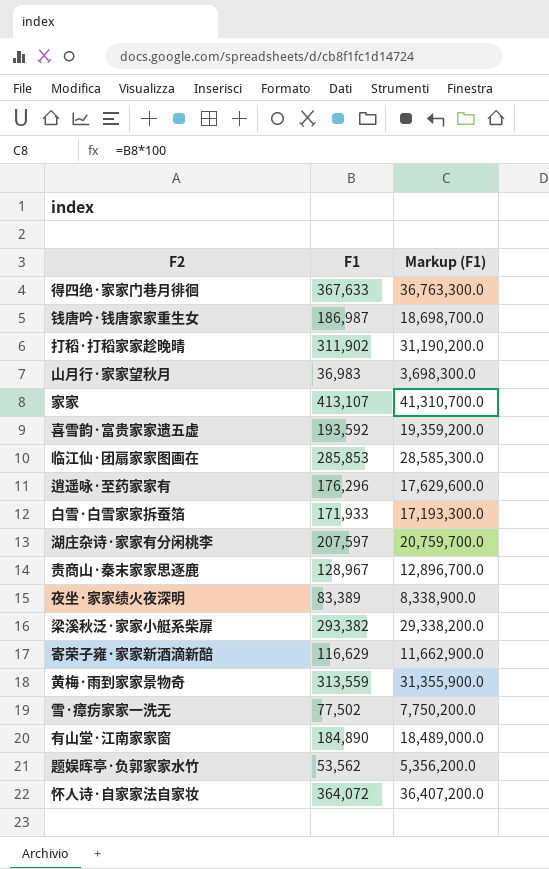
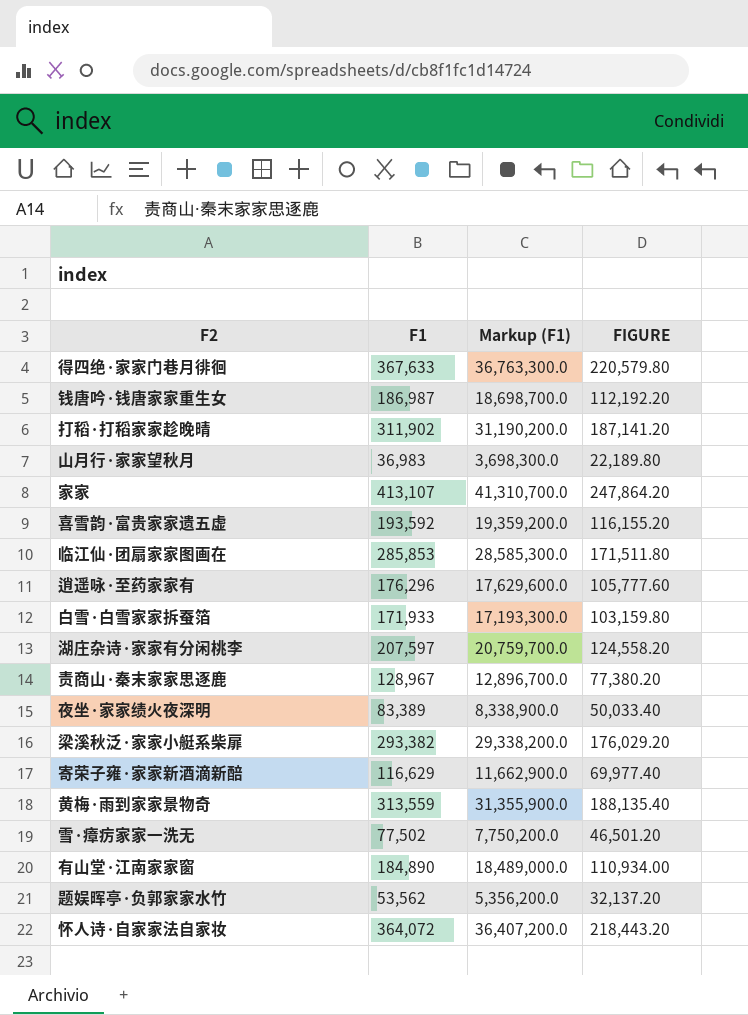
column FIGURE | formula: none -> [F1] * 0.6

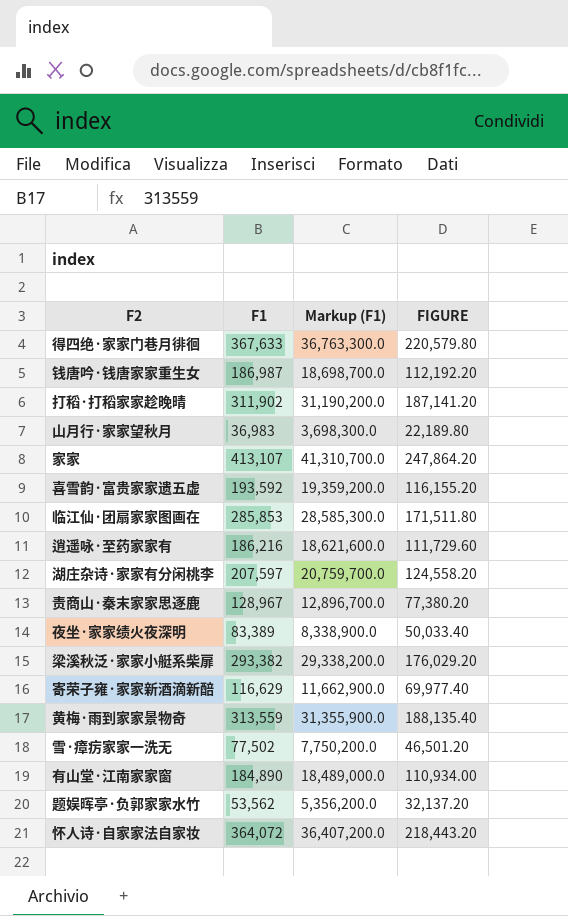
row 白雪·白雪家家拆蚕箔: 171,933 | 17,193,300.0 | 103,159.80 -> none
逍遥咏·至药家家有 | F1: 176,296 -> 186,216
逍遥咏·至药家家有 | Markup (F1): 17,629,600.0 -> 18,621,600.0
逍遥咏·至药家家有 | FIGURE: 105,777.60 -> 111,729.60

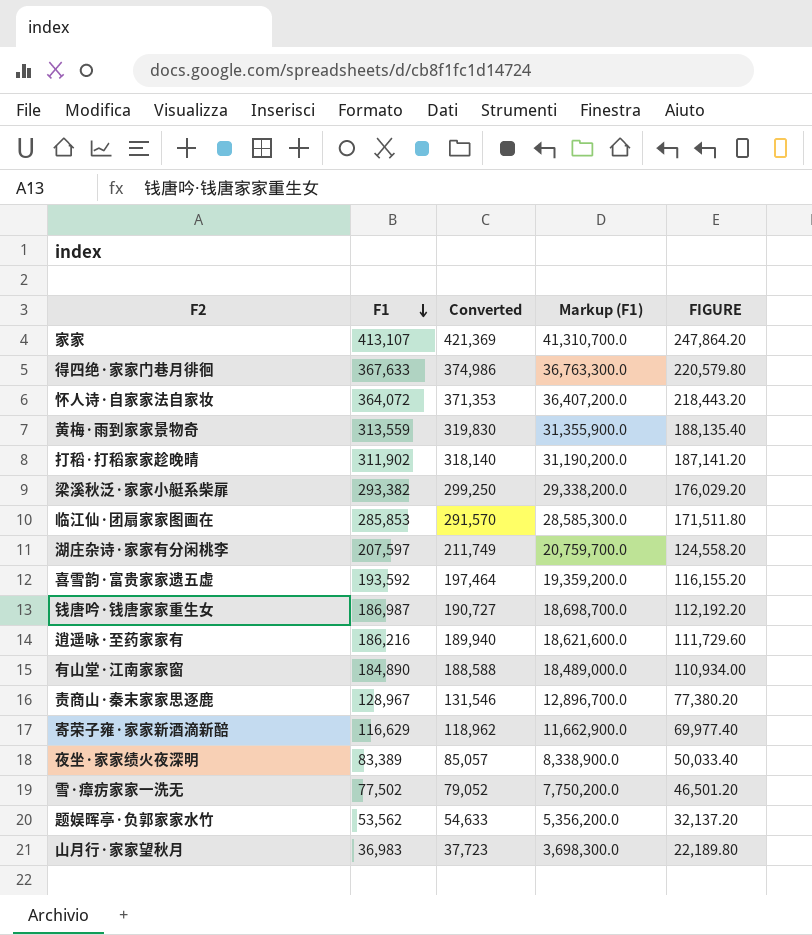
row order: none -> F1 descending
column Converted | formula: none -> [F1] * 1.02

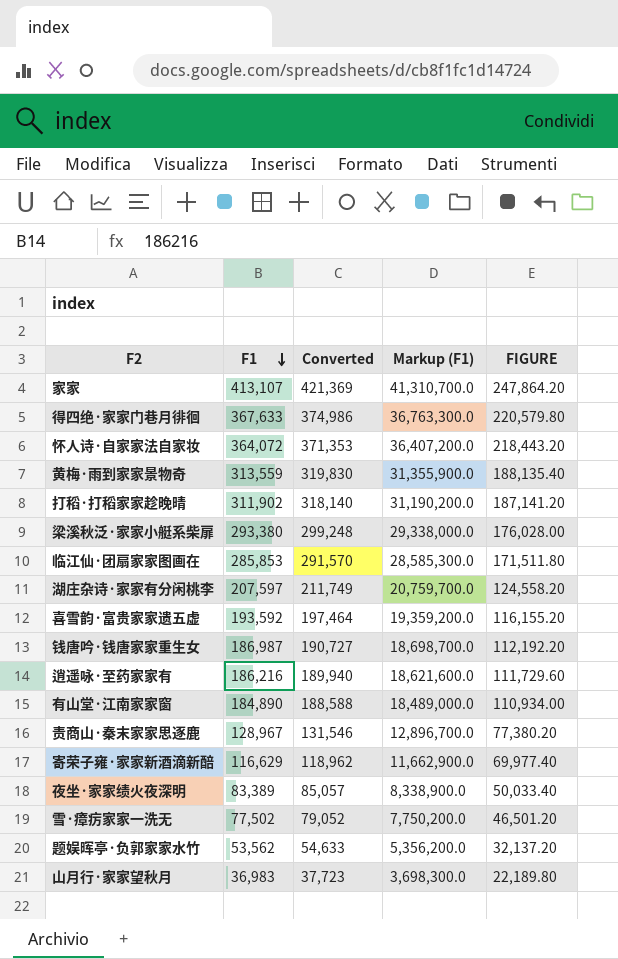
梁溪秋泛·家家小艇系柴扉 | F1: 293,382 -> 293,380
梁溪秋泛·家家小艇系柴扉 | Converted: 299,250 -> 299,248
梁溪秋泛·家家小艇系柴扉 | Markup (F1): 29,338,200.0 -> 29,338,000.0
梁溪秋泛·家家小艇系柴扉 | FIGURE: 176,029.20 -> 176,028.00

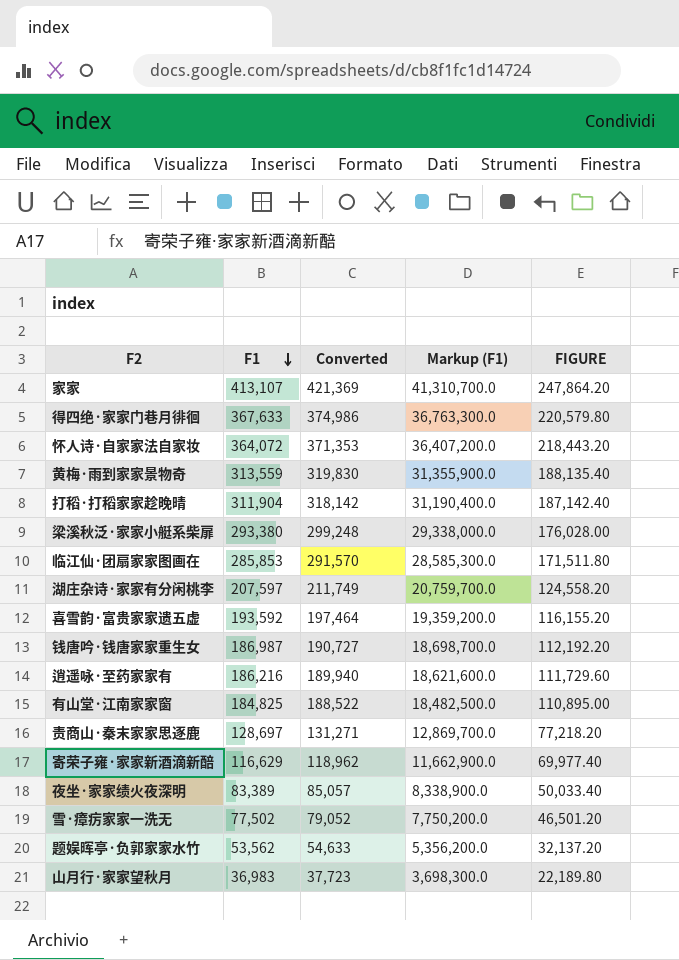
打稻·打稻家家趁晚晴 | F1: 311,902 -> 311,904
打稻·打稻家家趁晚晴 | Converted: 318,140 -> 318,142
打稻·打稻家家趁晚晴 | Markup (F1): 31,190,200.0 -> 31,190,400.0
打稻·打稻家家趁晚晴 | FIGURE: 187,141.20 -> 187,142.40
有山堂·江南家家窗 | F1: 184,890 -> 184,825
有山堂·江南家家窗 | Converted: 188,588 -> 188,522
有山堂·江南家家窗 | Markup (F1): 18,489,000.0 -> 18,482,500.0
有山堂·江南家家窗 | FIGURE: 110,934.00 -> 110,895.00
责商山·秦末家家思逐鹿 | F1: 128,967 -> 128,697
责商山·秦末家家思逐鹿 | Converted: 131,546 -> 131,271
责商山·秦末家家思逐鹿 | Markup (F1): 12,896,700.0 -> 12,869,700.0
责商山·秦末家家思逐鹿 | FIGURE: 77,380.20 -> 77,218.20

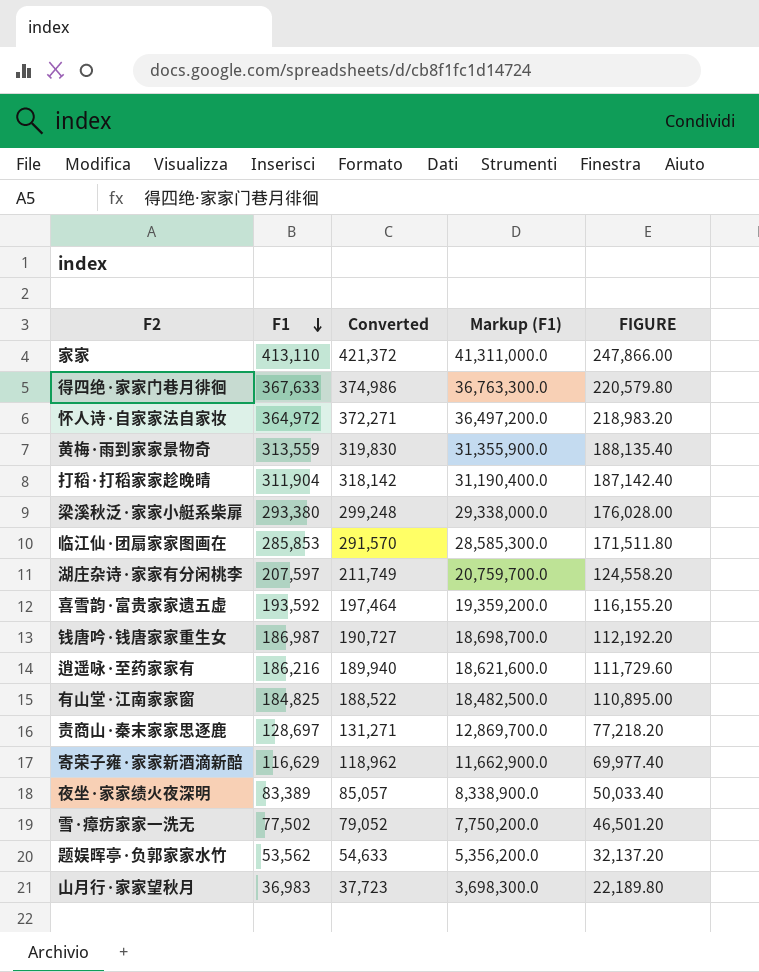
家家 | F1: 413,107 -> 413,110
家家 | Converted: 421,369 -> 421,372
家家 | Markup (F1): 41,310,700.0 -> 41,311,000.0
家家 | FIGURE: 247,864.20 -> 247,866.00
怀人诗·自家家法自家妆 | F1: 364,072 -> 364,972
怀人诗·自家家法自家妆 | Converted: 371,353 -> 372,271
怀人诗·自家家法自家妆 | Markup (F1): 36,407,200.0 -> 36,497,200.0
怀人诗·自家家法自家妆 | FIGURE: 218,443.20 -> 218,983.20

